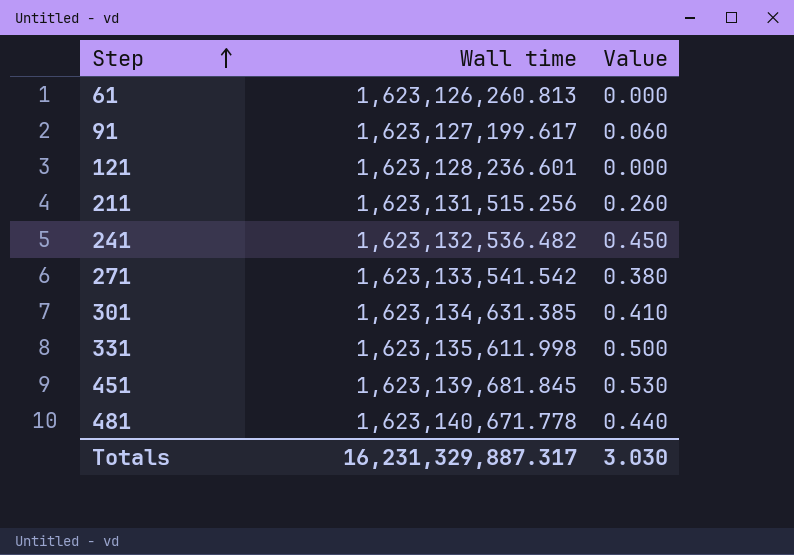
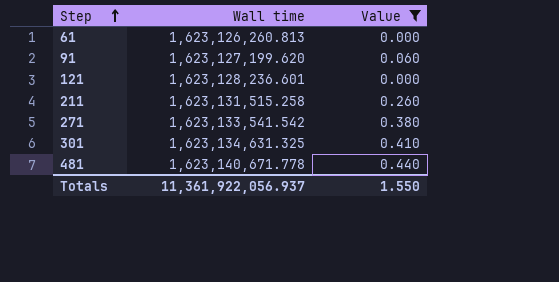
filter: none -> Value <= 0.440
91 | Wall time: 1,623,127,199.617 -> 1,623,127,199.620
211 | Wall time: 1,623,131,515.256 -> 1,623,131,515.258
301 | Wall time: 1,623,134,631.385 -> 1,623,134,631.325
Totals | Wall time: 16,231,329,887.317 -> 11,361,922,056.937
Totals | Value: 3.030 -> 1.550

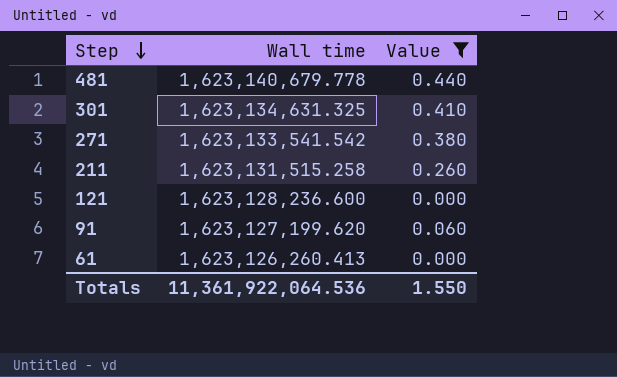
row order: Step ascending -> Step descending
481 | Wall time: 1,623,140,671.778 -> 1,623,140,679.778
121 | Wall time: 1,623,128,236.601 -> 1,623,128,236.600
61 | Wall time: 1,623,126,260.813 -> 1,623,126,260.413
Totals | Wall time: 11,361,922,056.937 -> 11,361,922,064.536

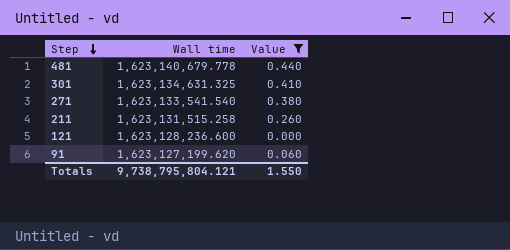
row 61: 1,623,126,260.413 | 0.000 -> none
271 | Wall time: 1,623,133,541.542 -> 1,623,133,541.540
Totals | Wall time: 11,361,922,064.536 -> 9,738,795,804.121

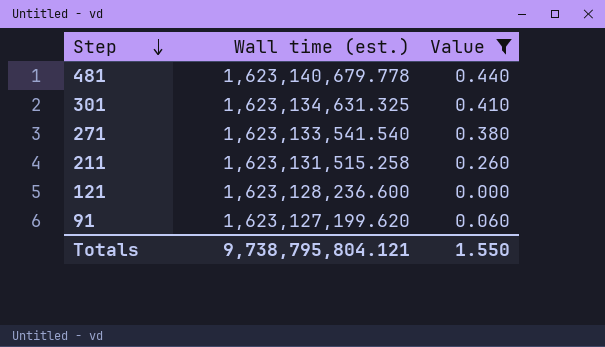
column name: Wall time -> Wall time (est.)

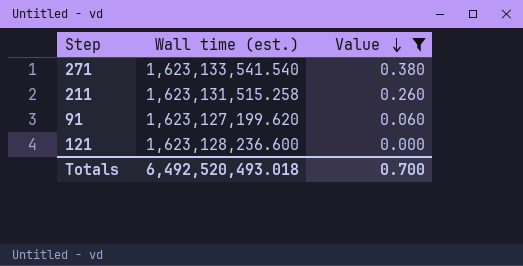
row order: Step descending -> Value descending
row 481: 1,623,140,679.778 | 0.440 -> none
row 301: 1,623,134,631.325 | 0.410 -> none
Totals | Wall time (est.): 9,738,795,804.121 -> 6,492,520,493.018
Totals | Value: 1.550 -> 0.700

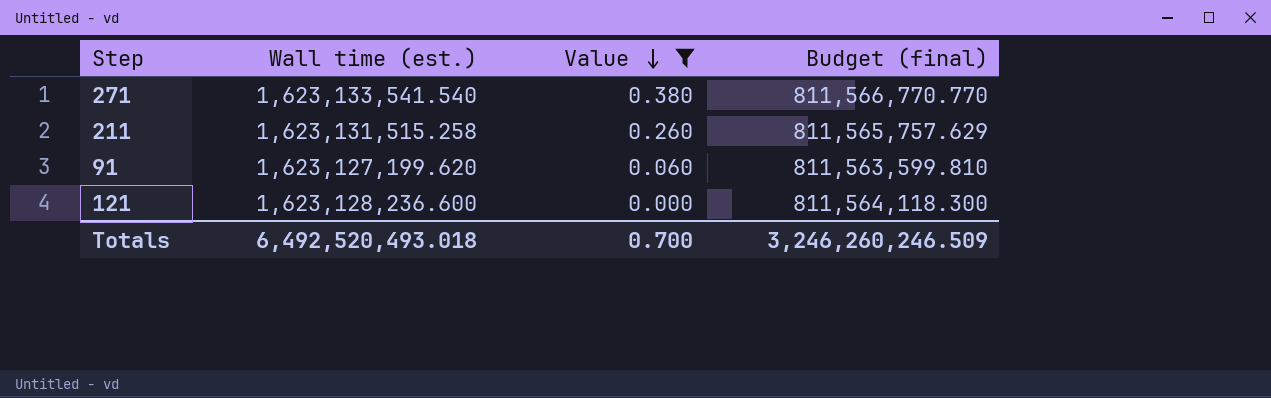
column Budget (final) | formula: none -> [Wall time (est.)] * 0.5

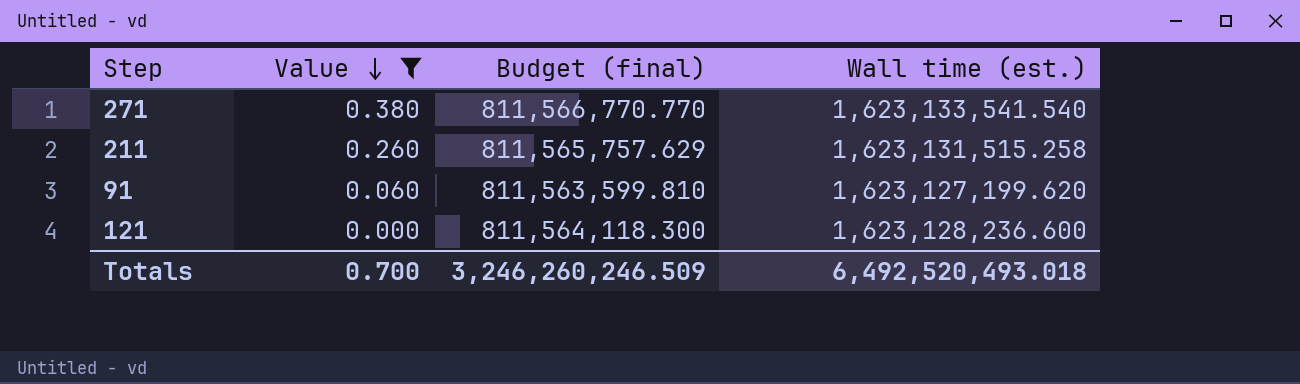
column Wall time (est.) | position: 2 -> 4

